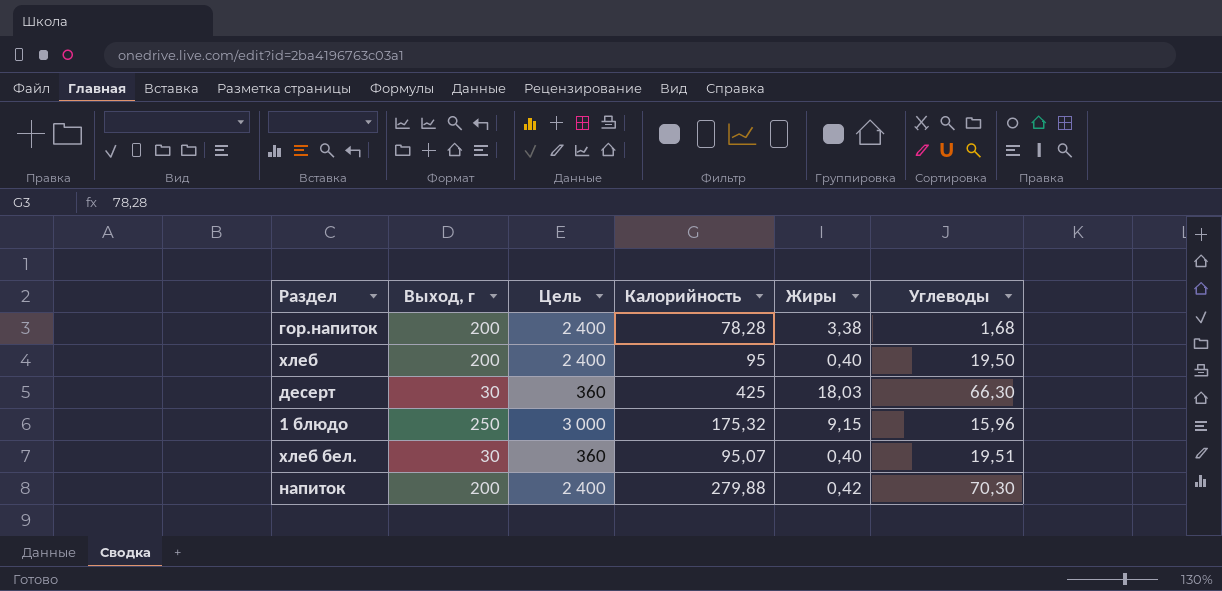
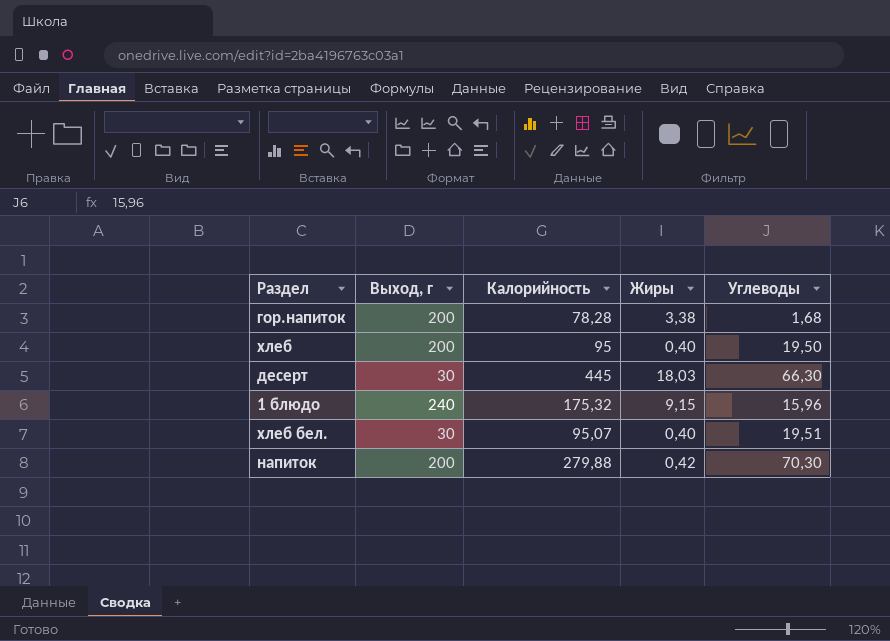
column Цель | formula: [Выход, г] * 12 -> none
десерт | Калорийность: 425 -> 445
1 блюдо | Выход, г: 250 -> 240

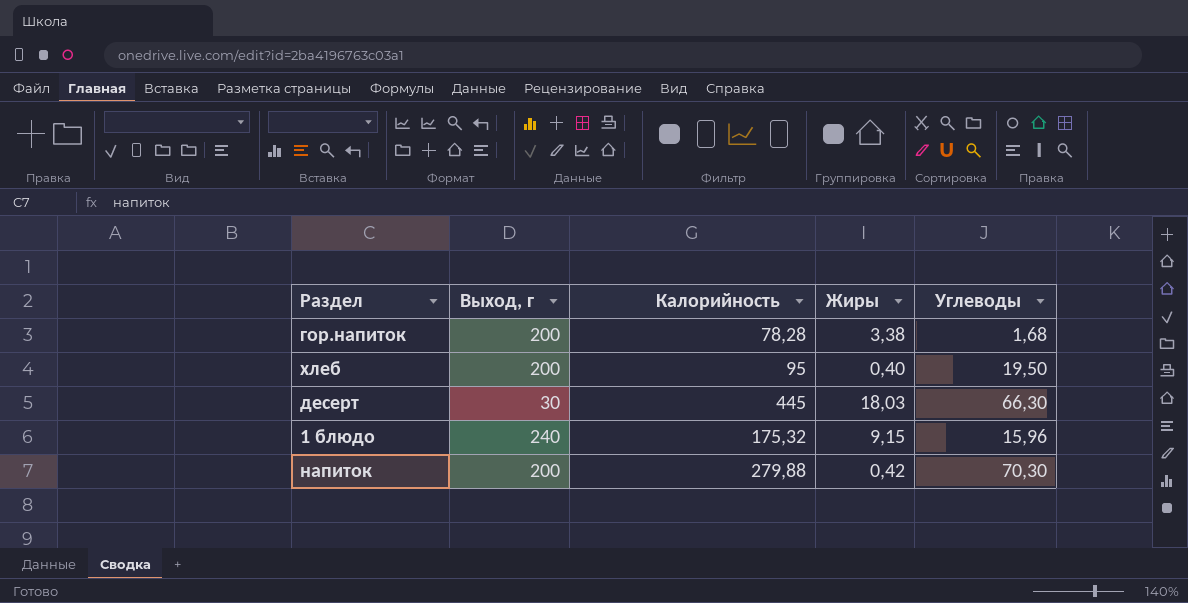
row хлеб бел.: 30 | 95,07 | 0,40 | 19,51 -> none

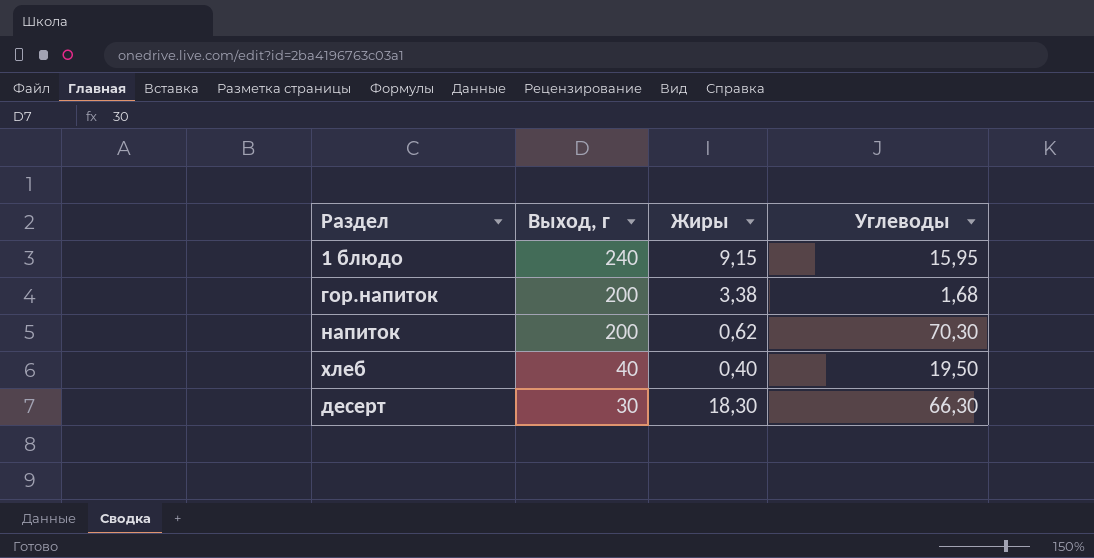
row order: none -> Выход, г descending
column Калорийность | position: 3 -> none
1 блюдо | Углеводы: 15,96 -> 15,95
напиток | Жиры: 0,42 -> 0,62
хлеб | Выход, г: 200 -> 40
десерт | Жиры: 18,03 -> 18,30

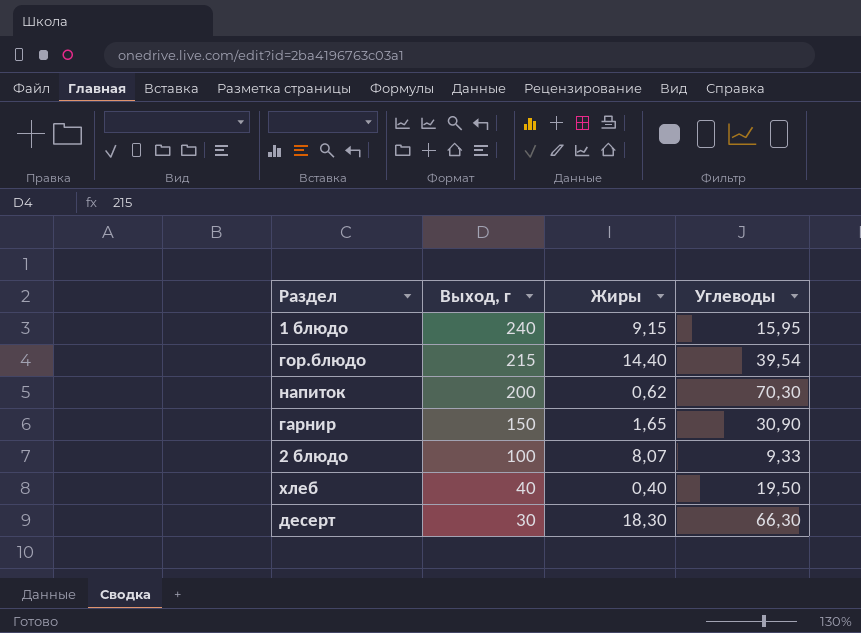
row гор.напиток: 200 | 3,38 | 1,68 -> none
row гор.блюдо: none -> 215 | 14,40 | 39,54
row гарнир: none -> 150 | 1,65 | 30,90
row 2 блюдо: none -> 100 | 8,07 | 9,33

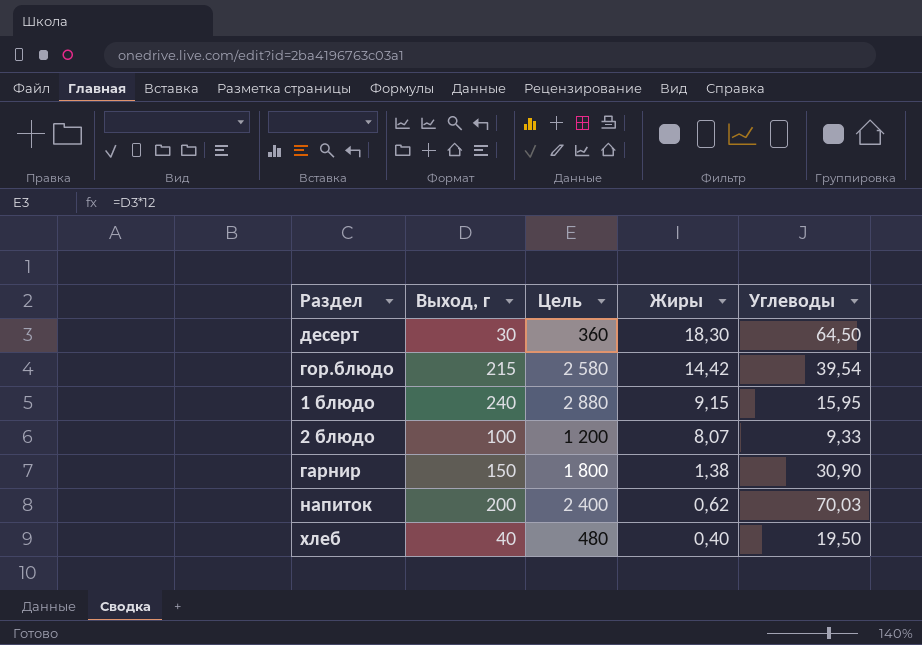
row order: Выход, г descending -> Жиры descending
column Цель | formula: none -> [Выход, г] * 12
десерт | Углеводы: 66,30 -> 64,50
гор.блюдо | Жиры: 14,40 -> 14,42
гарнир | Жиры: 1,65 -> 1,38
напиток | Углеводы: 70,30 -> 70,03

